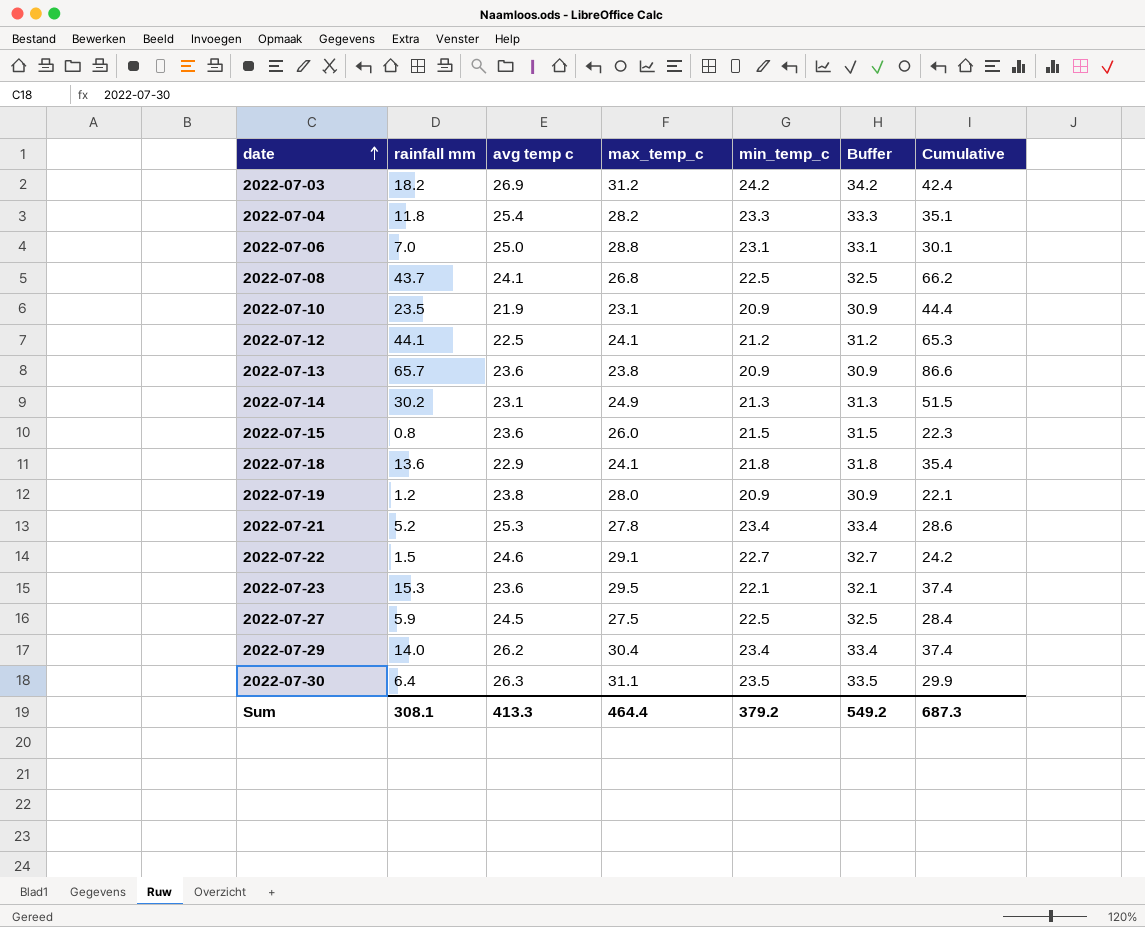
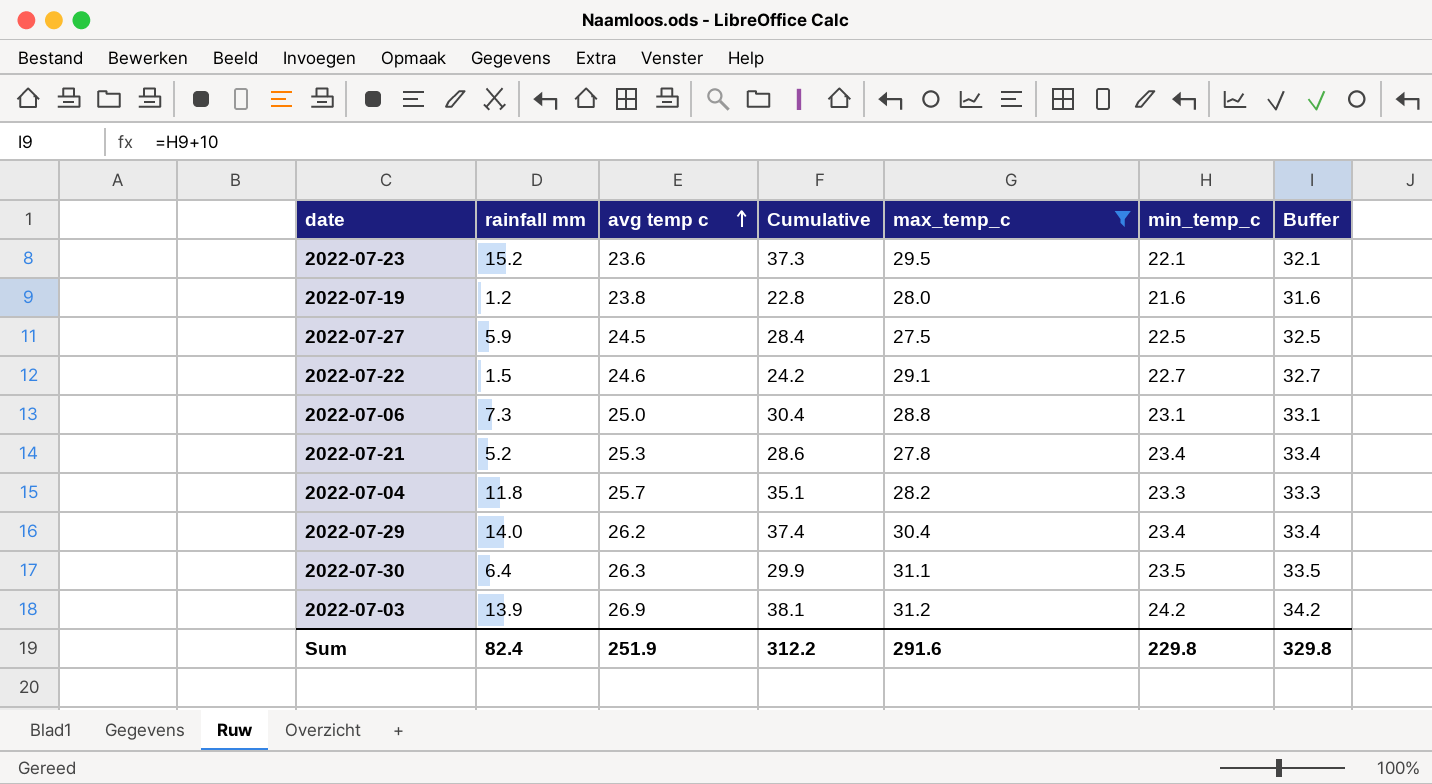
filter: none -> max_temp_c >= 27.5
row order: date ascending -> avg temp c ascending
column Cumulative | position: 7 -> 4
2022-07-23 | rainfall mm: 15.3 -> 15.2
2022-07-23 | Cumulative: 37.4 -> 37.3
2022-07-19 | Cumulative: 22.1 -> 22.8
2022-07-19 | min_temp_c: 20.9 -> 21.6
2022-07-19 | Buffer: 30.9 -> 31.6
2022-07-06 | rainfall mm: 7.0 -> 7.3
2022-07-06 | Cumulative: 30.1 -> 30.4
2022-07-04 | avg temp c: 25.4 -> 25.7
2022-07-03 | rainfall mm: 18.2 -> 13.9
2022-07-03 | Cumulative: 42.4 -> 38.1
Sum | rainfall mm: 308.1 -> 82.4
Sum | avg temp c: 413.3 -> 251.9
Sum | Cumulative: 687.3 -> 312.2
Sum | max_temp_c: 464.4 -> 291.6
Sum | min_temp_c: 379.2 -> 229.8
Sum | Buffer: 549.2 -> 329.8

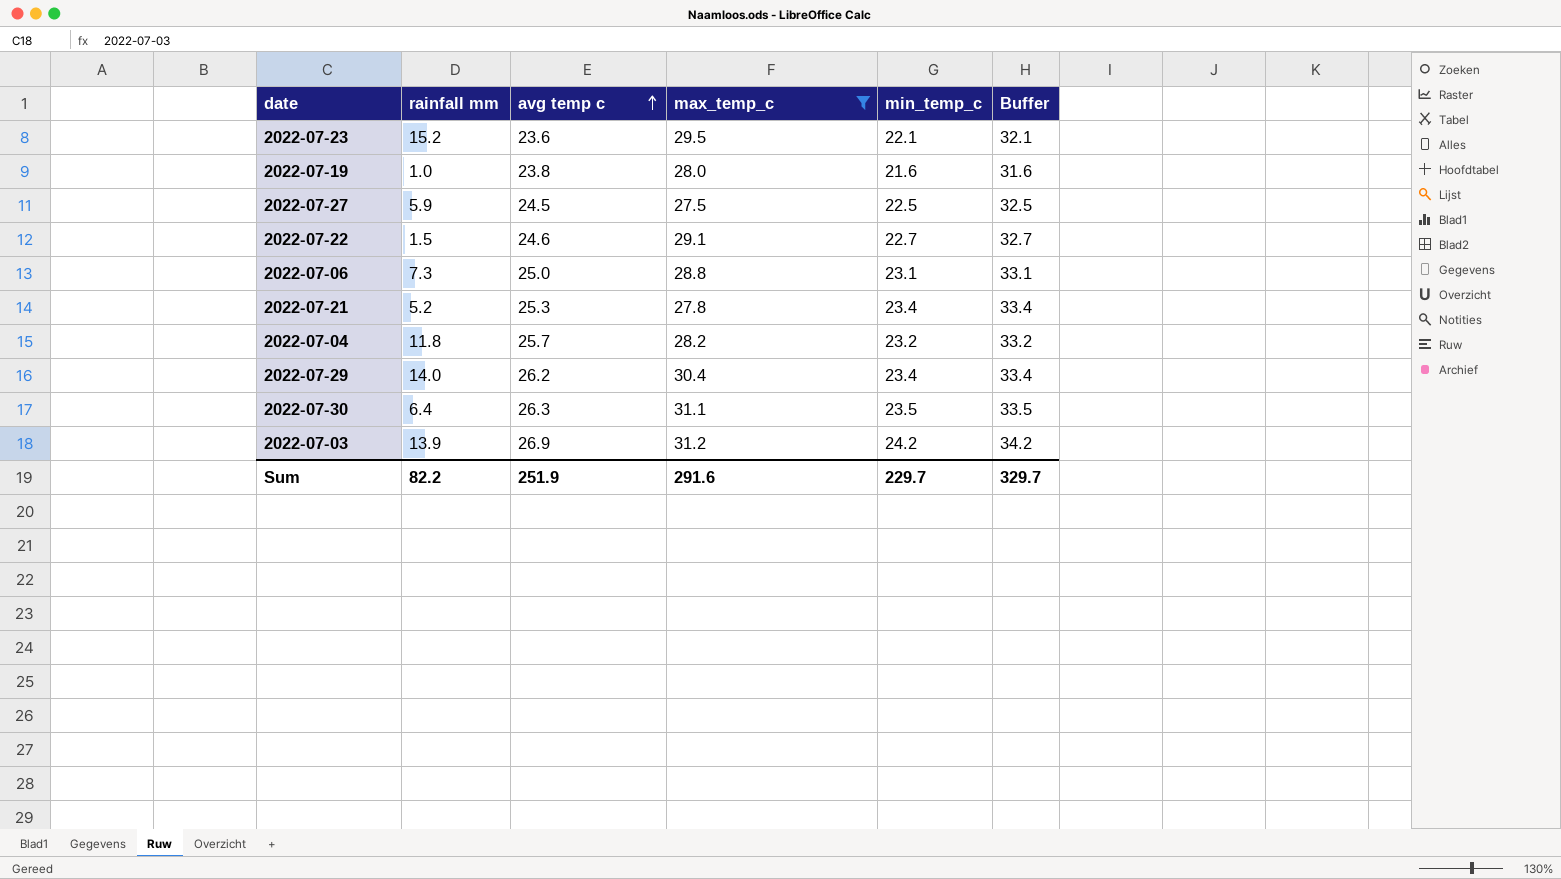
column Cumulative | formula: [rainfall mm] + [min_temp_c] -> none
2022-07-19 | rainfall mm: 1.2 -> 1.0
2022-07-04 | min_temp_c: 23.3 -> 23.2
2022-07-04 | Buffer: 33.3 -> 33.2
Sum | rainfall mm: 82.4 -> 82.2
Sum | min_temp_c: 229.8 -> 229.7
Sum | Buffer: 329.8 -> 329.7

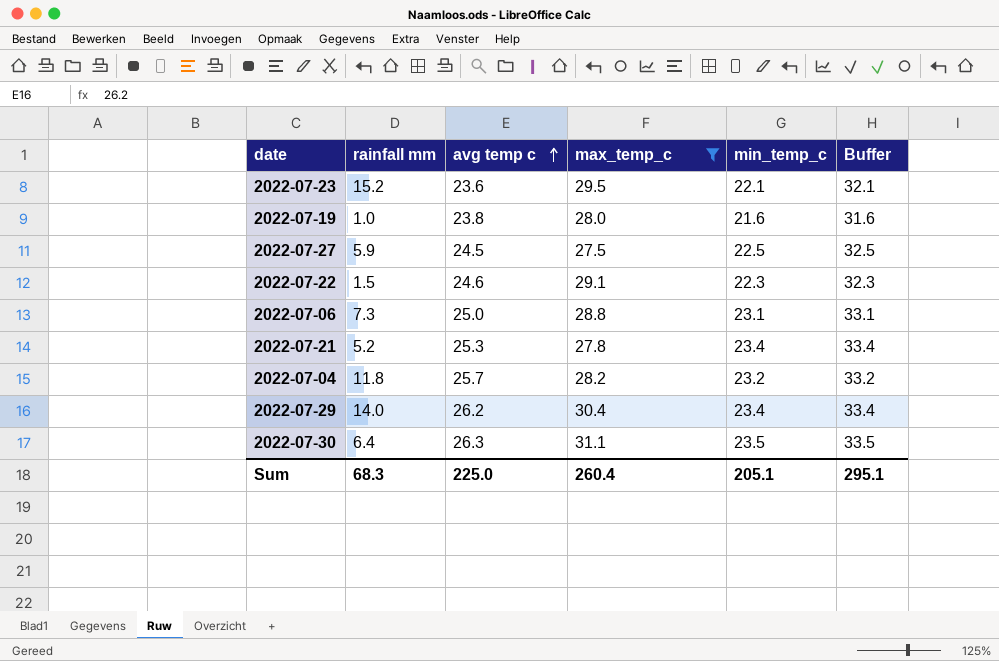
row 2022-07-03: 13.9 | 26.9 | 31.2 | 24.2 | 34.2 -> none
2022-07-22 | min_temp_c: 22.7 -> 22.3
2022-07-22 | Buffer: 32.7 -> 32.3
Sum | rainfall mm: 82.2 -> 68.3
Sum | avg temp c: 251.9 -> 225.0
Sum | max_temp_c: 291.6 -> 260.4
Sum | min_temp_c: 229.7 -> 205.1
Sum | Buffer: 329.7 -> 295.1

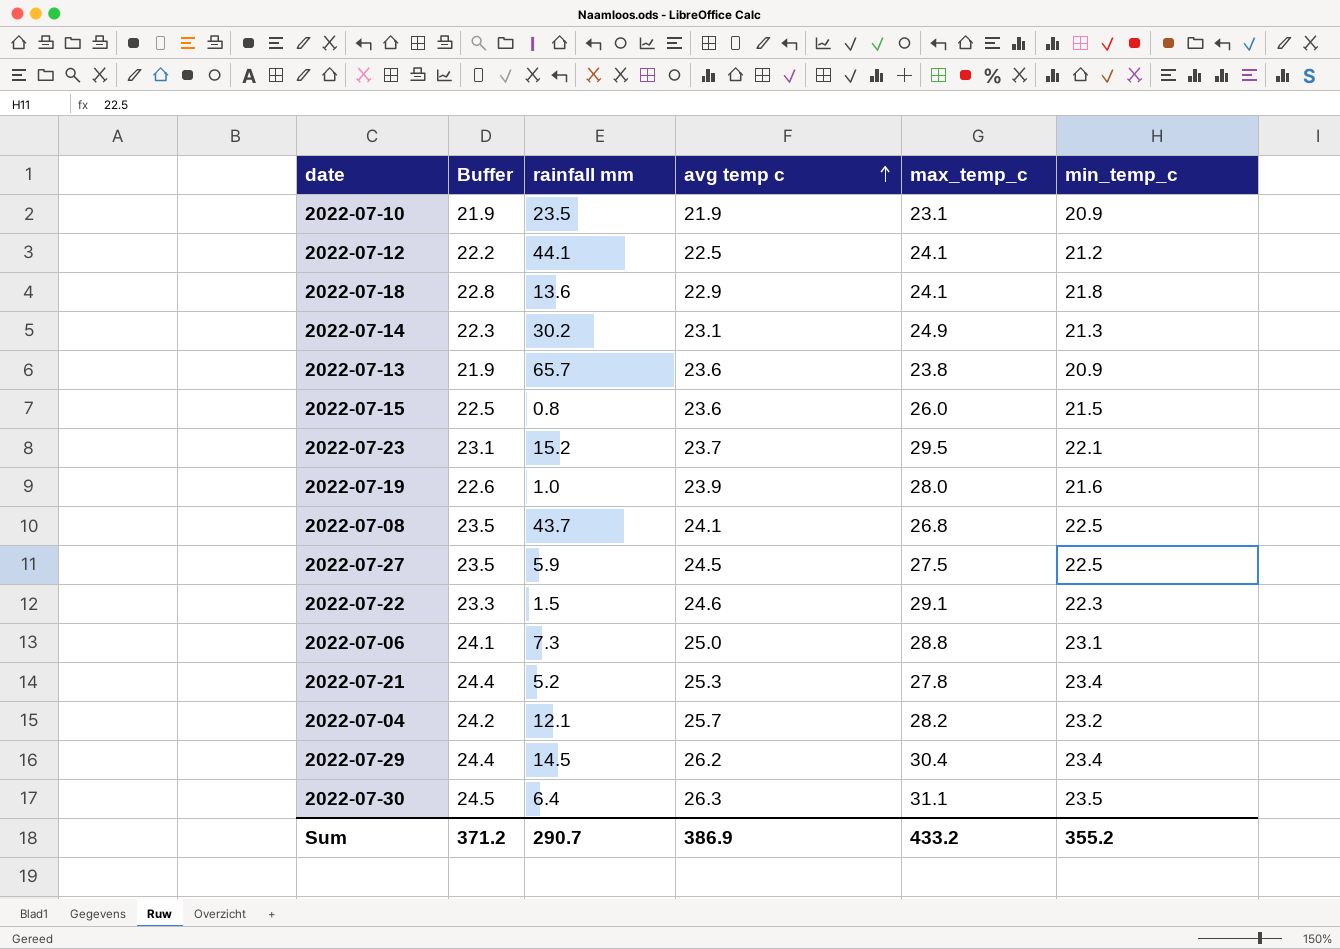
filter: max_temp_c >= 27.5 -> none
column Buffer | formula: [min_temp_c] + 10 -> [min_temp_c] + 1
column Buffer | position: 6 -> 2
2022-07-23 | avg temp c: 23.6 -> 23.7
2022-07-19 | avg temp c: 23.8 -> 23.9
2022-07-04 | rainfall mm: 11.8 -> 12.1
2022-07-29 | rainfall mm: 14.0 -> 14.5
Sum | Buffer: 295.1 -> 371.2
Sum | rainfall mm: 68.3 -> 290.7
Sum | avg temp c: 225.0 -> 386.9
Sum | max_temp_c: 260.4 -> 433.2
Sum | min_temp_c: 205.1 -> 355.2

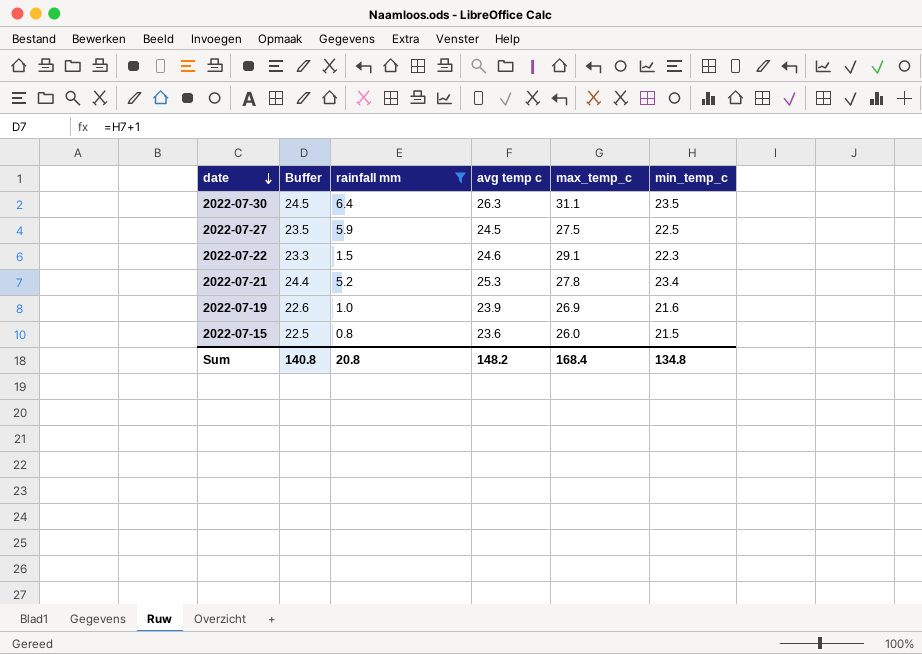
filter: none -> rainfall mm <= 6.4
row order: avg temp c ascending -> date descending
2022-07-19 | max_temp_c: 28.0 -> 26.9
Sum | Buffer: 371.2 -> 140.8
Sum | rainfall mm: 290.7 -> 20.8
Sum | avg temp c: 386.9 -> 148.2
Sum | max_temp_c: 433.2 -> 168.4
Sum | min_temp_c: 355.2 -> 134.8

